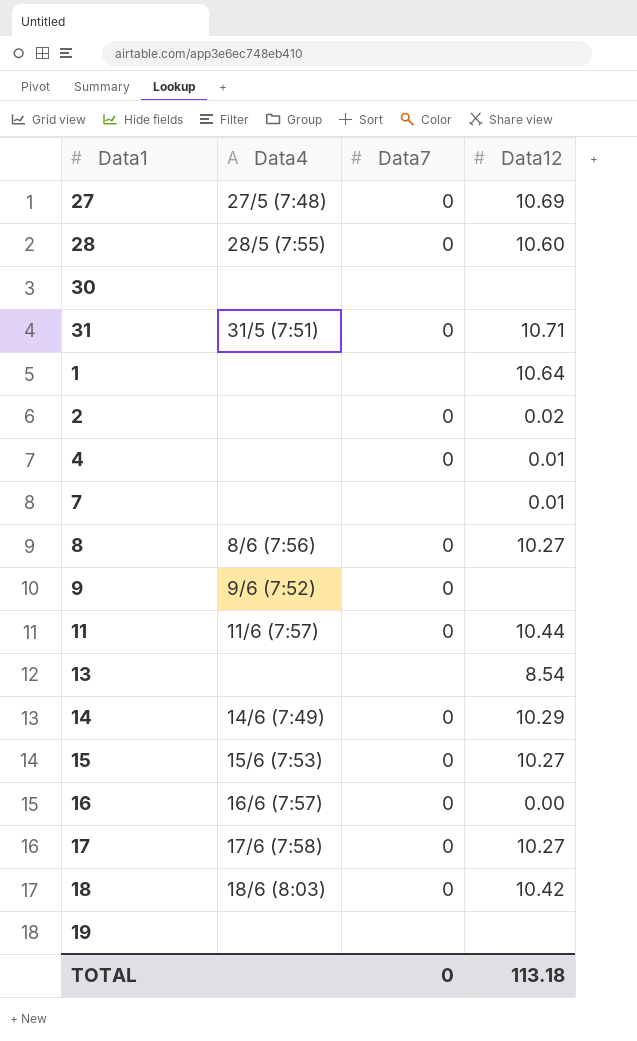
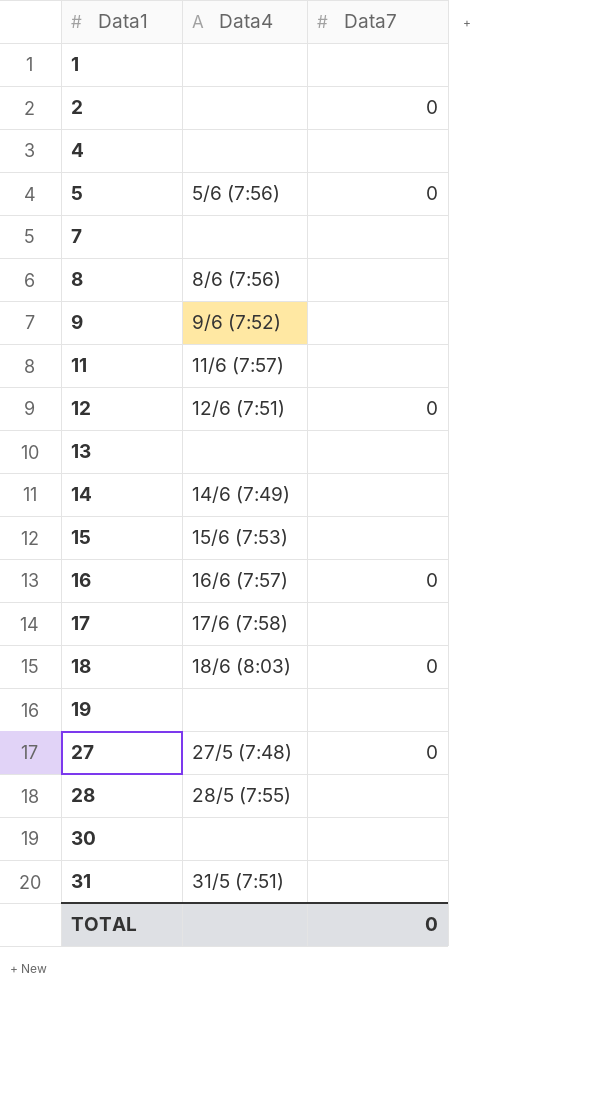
row order: none -> Data1 ascending
column Data12 | position: 4 -> none
4 | Data7: 0 -> none
row 5: none -> 5/6 (7:56) | 0
8 | Data7: 0 -> none
9 | Data7: 0 -> none
11 | Data7: 0 -> none
row 12: none -> 12/6 (7:51) | 0
14 | Data7: 0 -> none
15 | Data7: 0 -> none
17 | Data7: 0 -> none
28 | Data7: 0 -> none
31 | Data7: 0 -> none

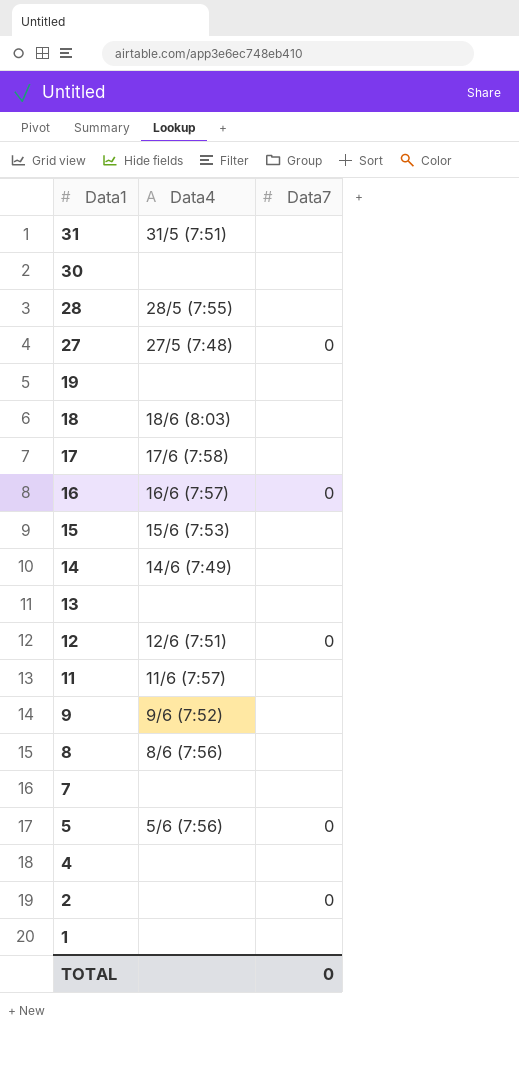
row order: Data1 ascending -> Data1 descending
18 | Data7: 0 -> none

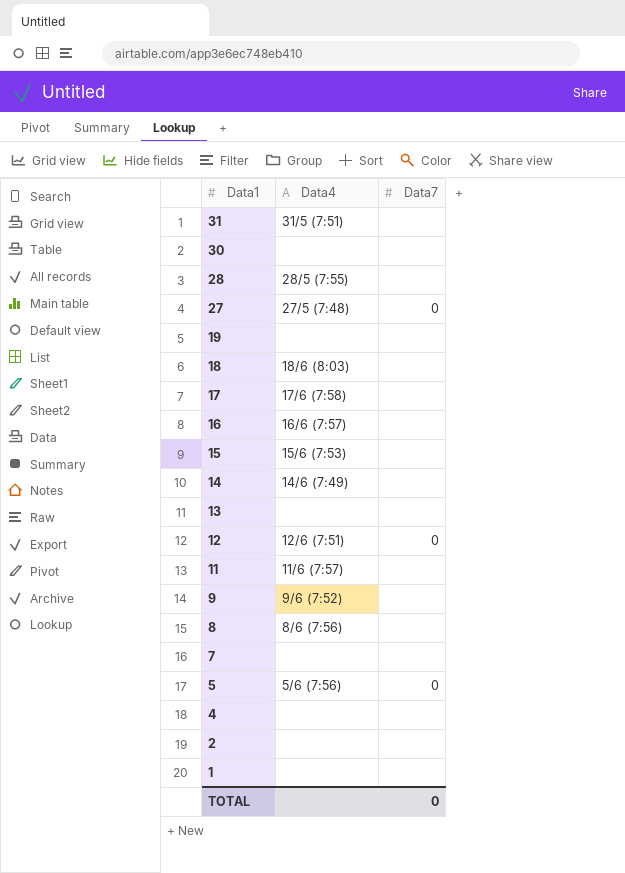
16 | Data7: 0 -> none
2 | Data7: 0 -> none

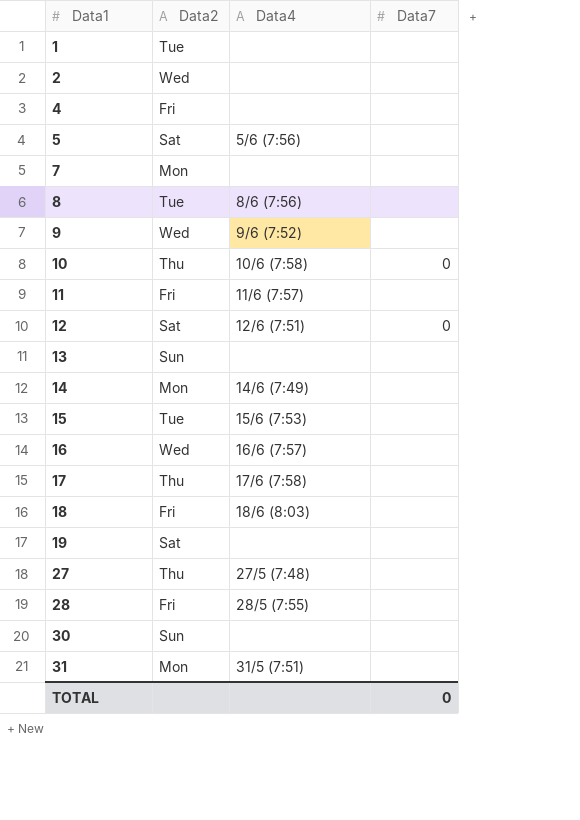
row order: Data1 descending -> Data1 ascending
column Data2 | position: none -> 2
5 | Data7: 0 -> none
row 10: none -> Thu | 10/6 (7:58) | 0
27 | Data7: 0 -> none

